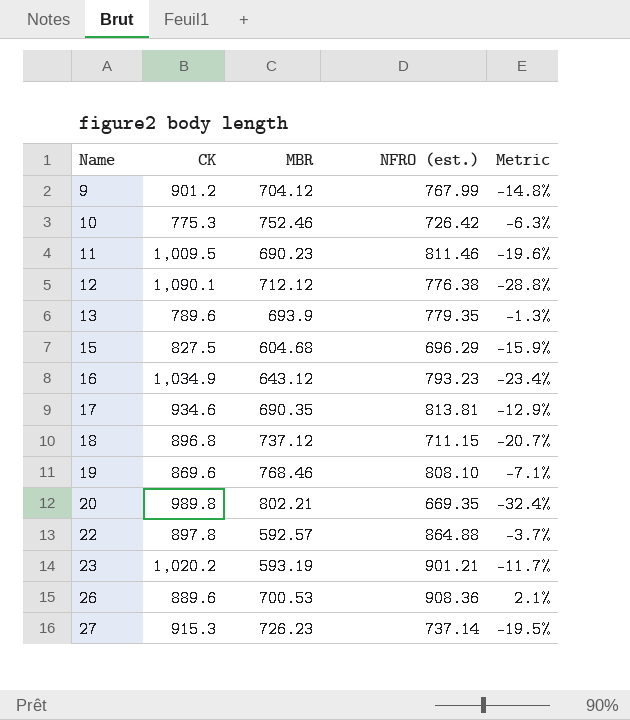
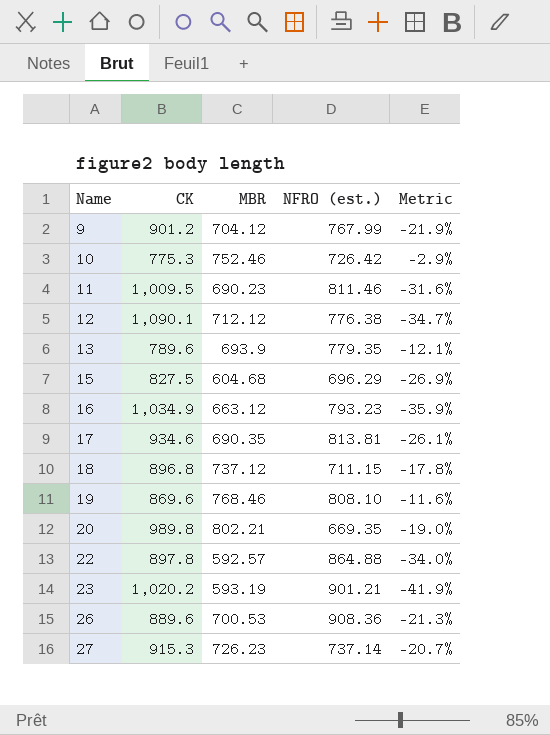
column Metric | formula: ([NFRO (est.)] - [CK]) / [CK] -> ([MBR] - [CK]) / [CK]
16 | MBR: 643.12 -> 663.12

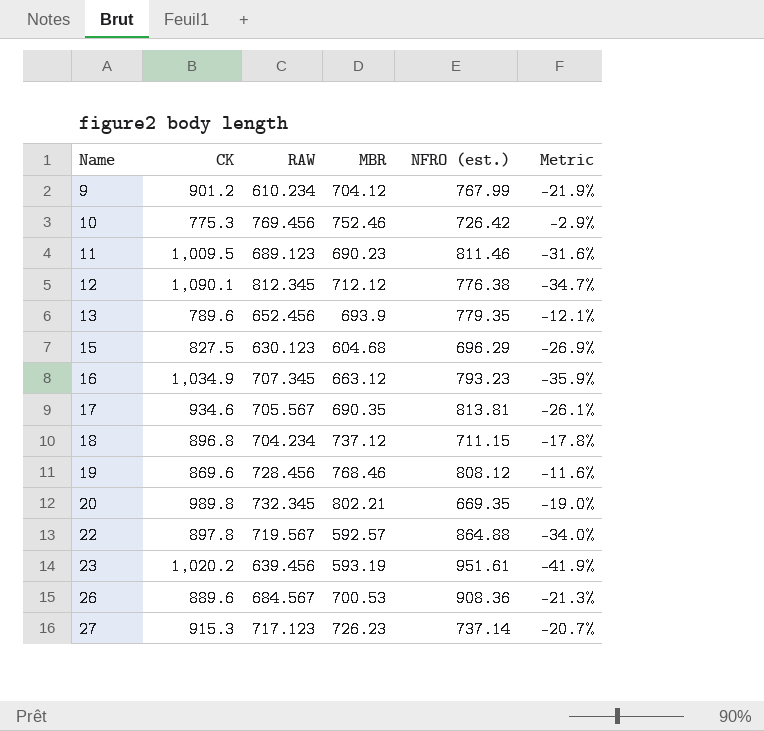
column RAW | position: none -> 3
19 | NFRO (est.): 808.10 -> 808.12
23 | NFRO (est.): 901.21 -> 951.61

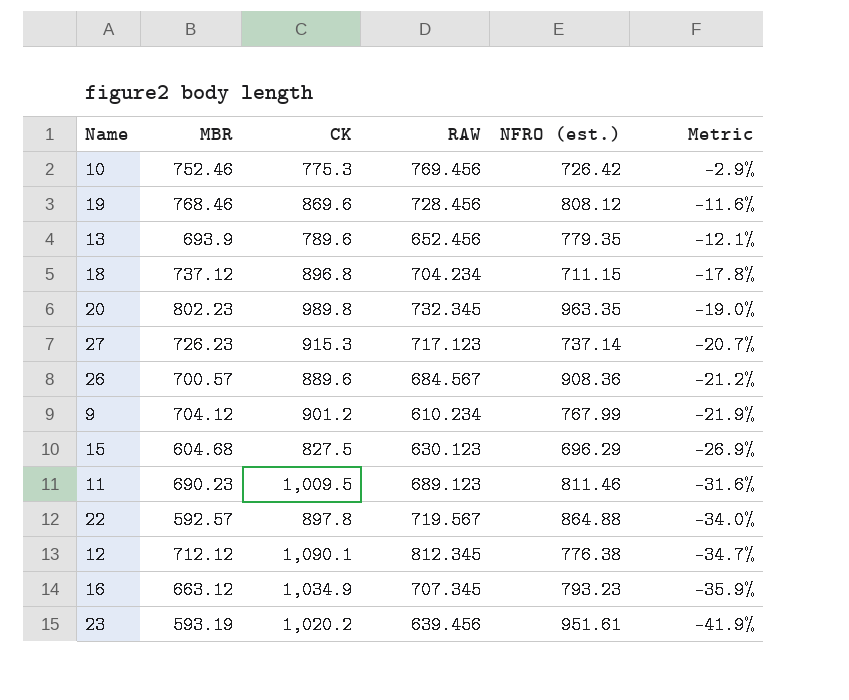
row order: Name ascending -> Metric descending
column MBR | position: 4 -> 2
row 17: 934.6 | 705.567 | 690.35 | 813.81 | -26.1% -> none
20 | MBR: 802.21 -> 802.23
20 | NFRO (est.): 669.35 -> 963.35
26 | MBR: 700.53 -> 700.57
26 | Metric: -21.3% -> -21.2%

